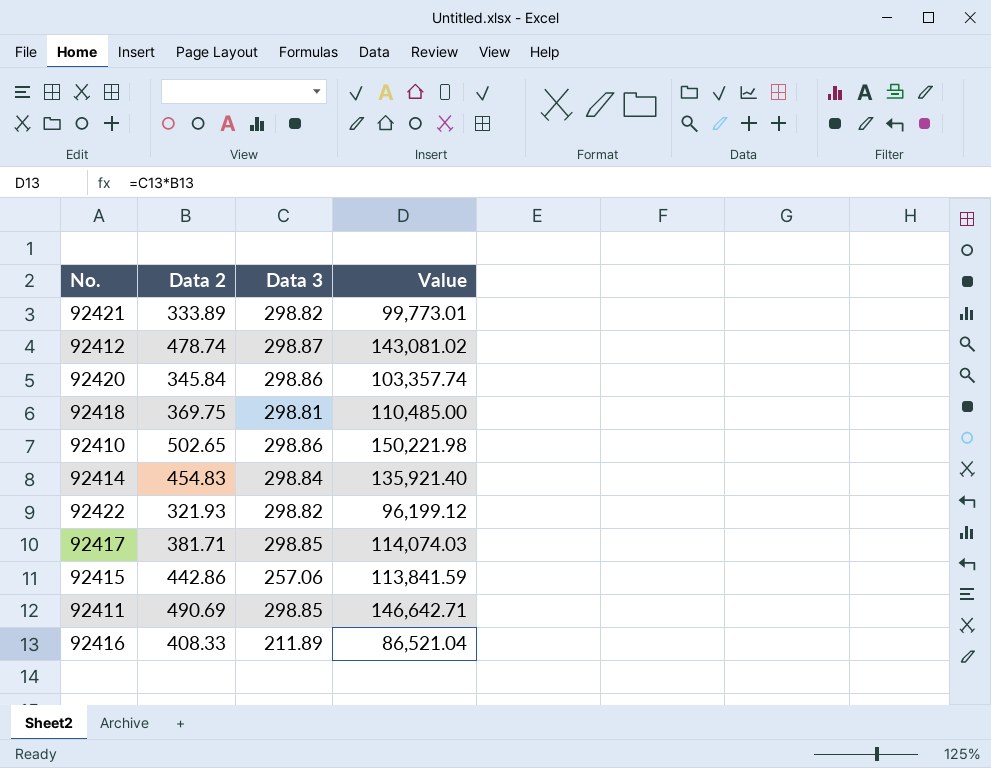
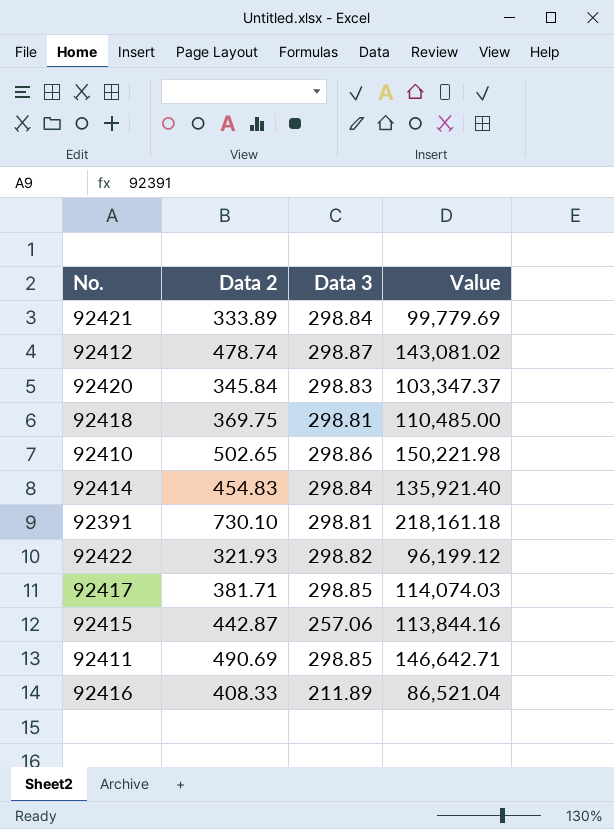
92421 | Data 3: 298.82 -> 298.84
92421 | Value: 99,773.01 -> 99,779.69
92420 | Data 3: 298.86 -> 298.83
92420 | Value: 103,357.74 -> 103,347.37
row 92391: none -> 730.10 | 298.81 | 218,161.18
92415 | Data 2: 442.86 -> 442.87
92415 | Value: 113,841.59 -> 113,844.16

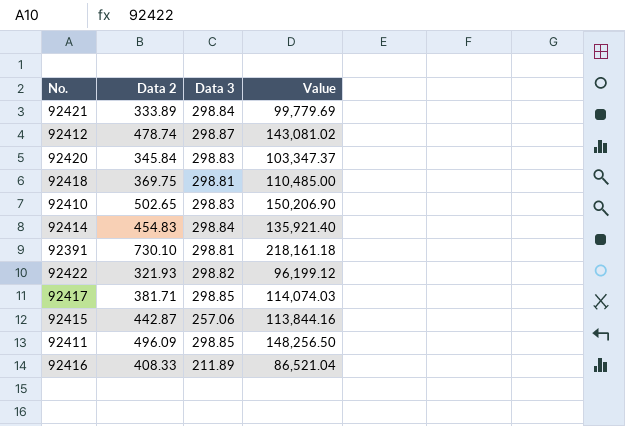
92410 | Data 3: 298.86 -> 298.83
92410 | Value: 150,221.98 -> 150,206.90
92411 | Data 2: 490.69 -> 496.09
92411 | Value: 146,642.71 -> 148,256.50

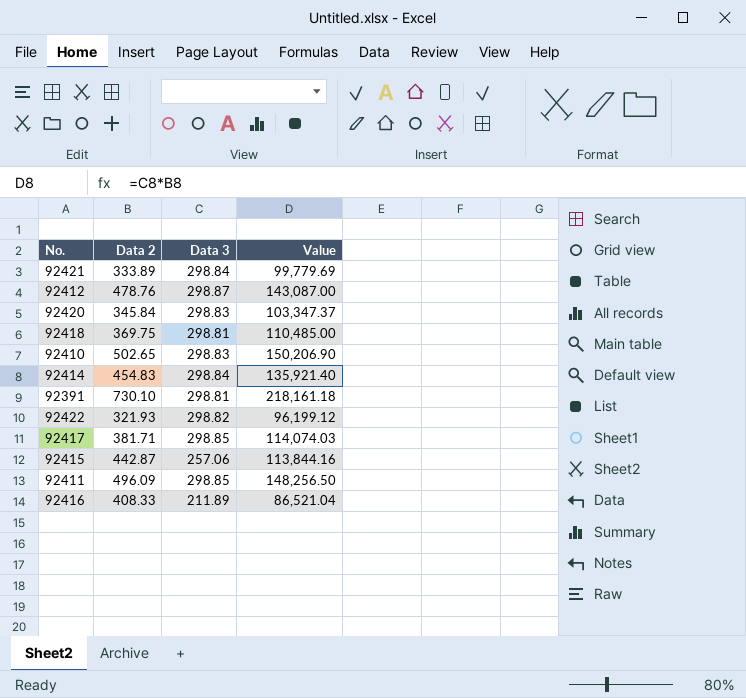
92412 | Data 2: 478.74 -> 478.76
92412 | Value: 143,081.02 -> 143,087.00

